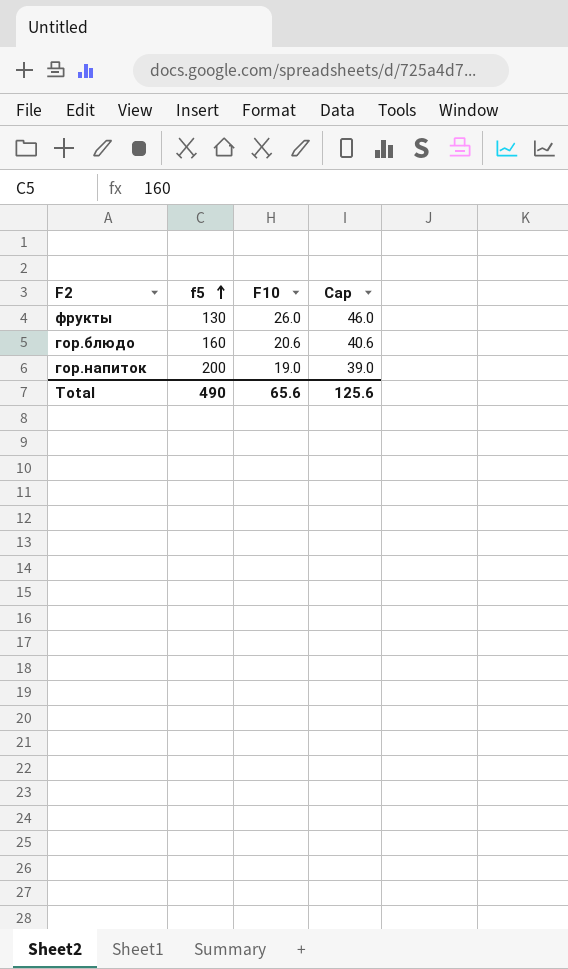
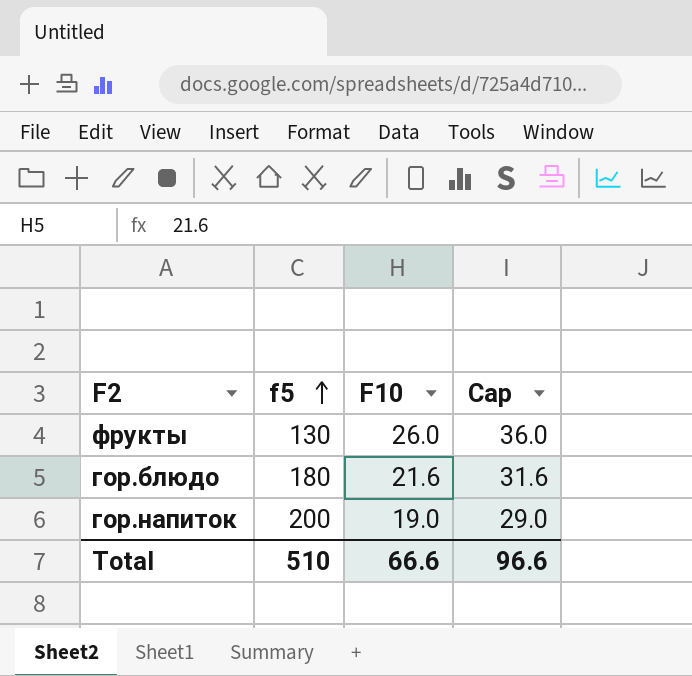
column Cap | formula: [F10] + 20 -> [F10] + 10
гор.блюдо | f5: 160 -> 180
гор.блюдо | F10: 20.6 -> 21.6
Total | f5: 490 -> 510
Total | F10: 65.6 -> 66.6
Total | Cap: 125.6 -> 96.6

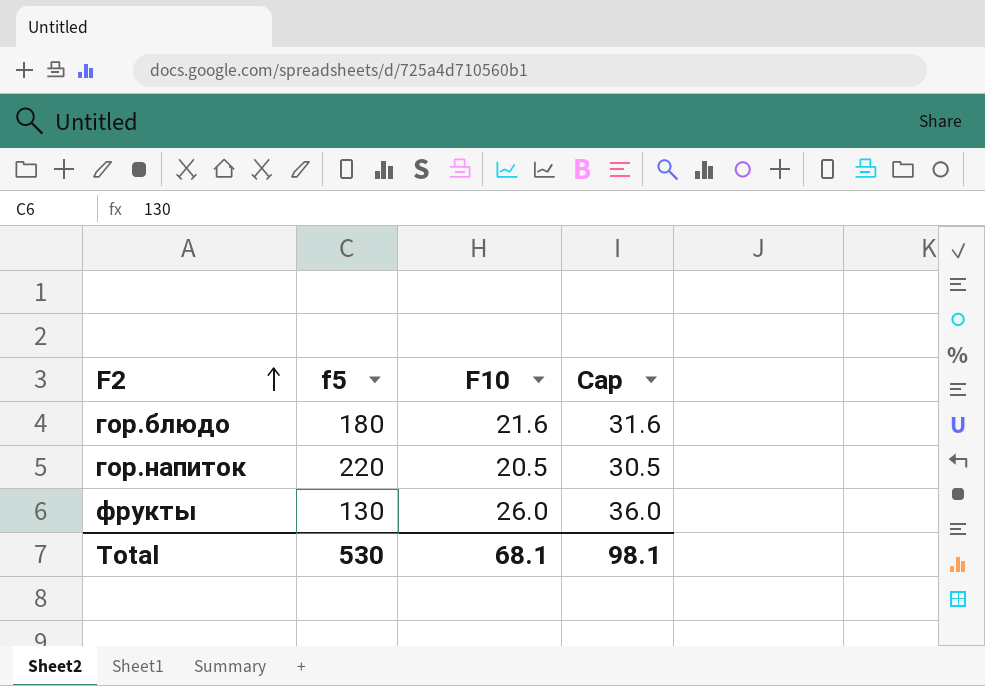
row order: f5 ascending -> F2 ascending
гор.напиток | f5: 200 -> 220
гор.напиток | F10: 19.0 -> 20.5
гор.напиток | Cap: 29.0 -> 30.5
Total | f5: 510 -> 530
Total | F10: 66.6 -> 68.1
Total | Cap: 96.6 -> 98.1

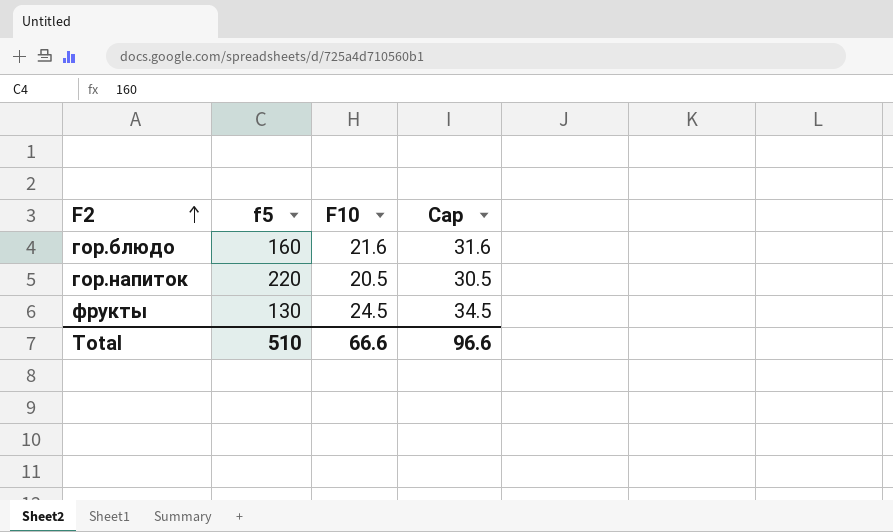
гор.блюдо | f5: 180 -> 160
фрукты | F10: 26.0 -> 24.5
фрукты | Cap: 36.0 -> 34.5
Total | f5: 530 -> 510
Total | F10: 68.1 -> 66.6
Total | Cap: 98.1 -> 96.6

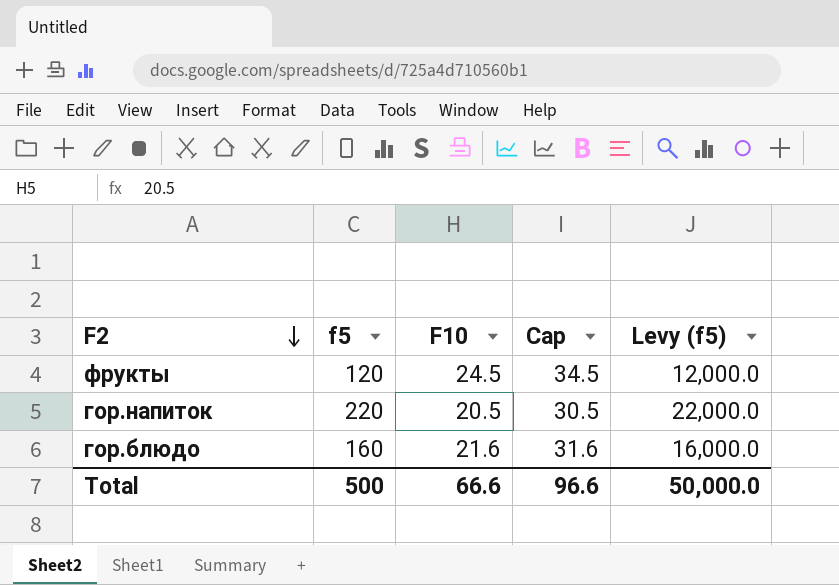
row order: F2 ascending -> F2 descending
column Levy (f5) | formula: none -> [f5] * 100
фрукты | f5: 130 -> 120
Total | f5: 510 -> 500

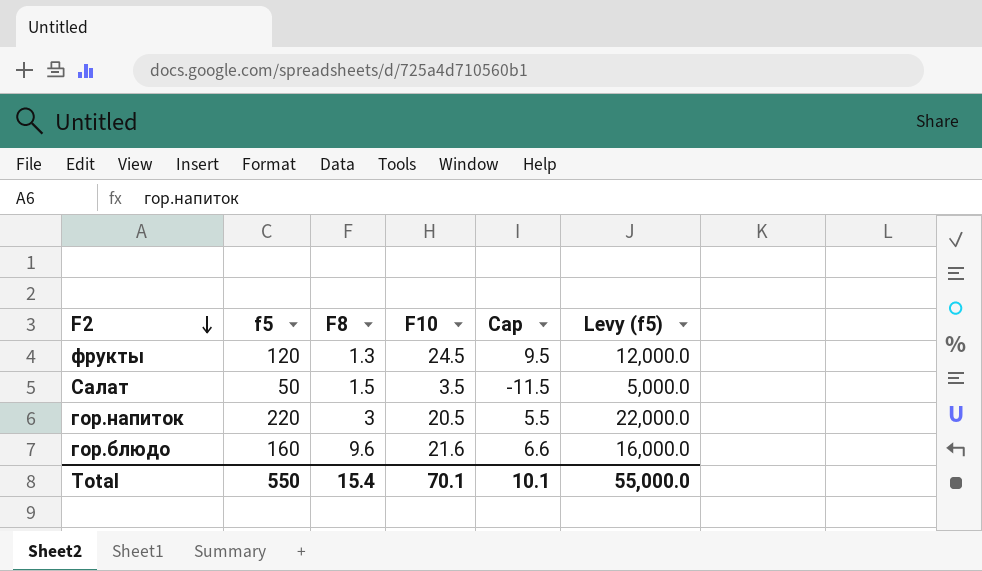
column F8 | position: none -> 3
column Cap | formula: [F10] + 10 -> [F10] - 15
row Салат: none -> 50 | 1.5 | 3.5 | -11.5 | 5,000.0
Total | f5: 500 -> 550
Total | F10: 66.6 -> 70.1
Total | Cap: 96.6 -> 10.1
Total | Levy (f5): 50,000.0 -> 55,000.0

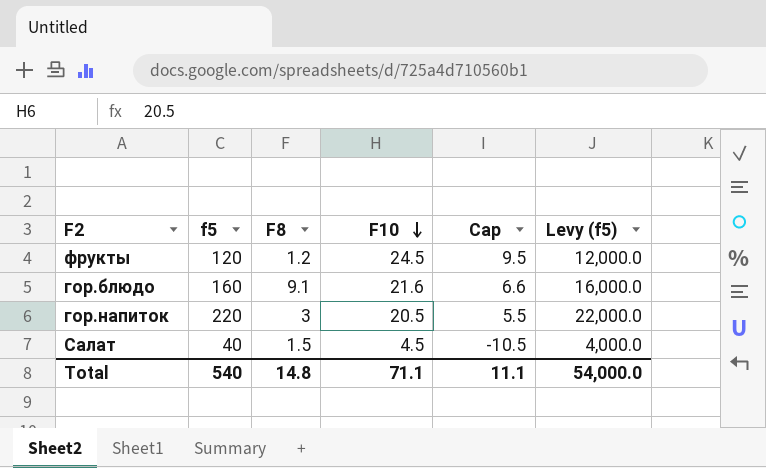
row order: F2 descending -> F10 descending
фрукты | F8: 1.3 -> 1.2
гор.блюдо | F8: 9.6 -> 9.1
Салат | f5: 50 -> 40
Салат | F10: 3.5 -> 4.5
Салат | Cap: -11.5 -> -10.5
Салат | Levy (f5): 5,000.0 -> 4,000.0
Total | f5: 550 -> 540
Total | F8: 15.4 -> 14.8
Total | F10: 70.1 -> 71.1
Total | Cap: 10.1 -> 11.1
Total | Levy (f5): 55,000.0 -> 54,000.0

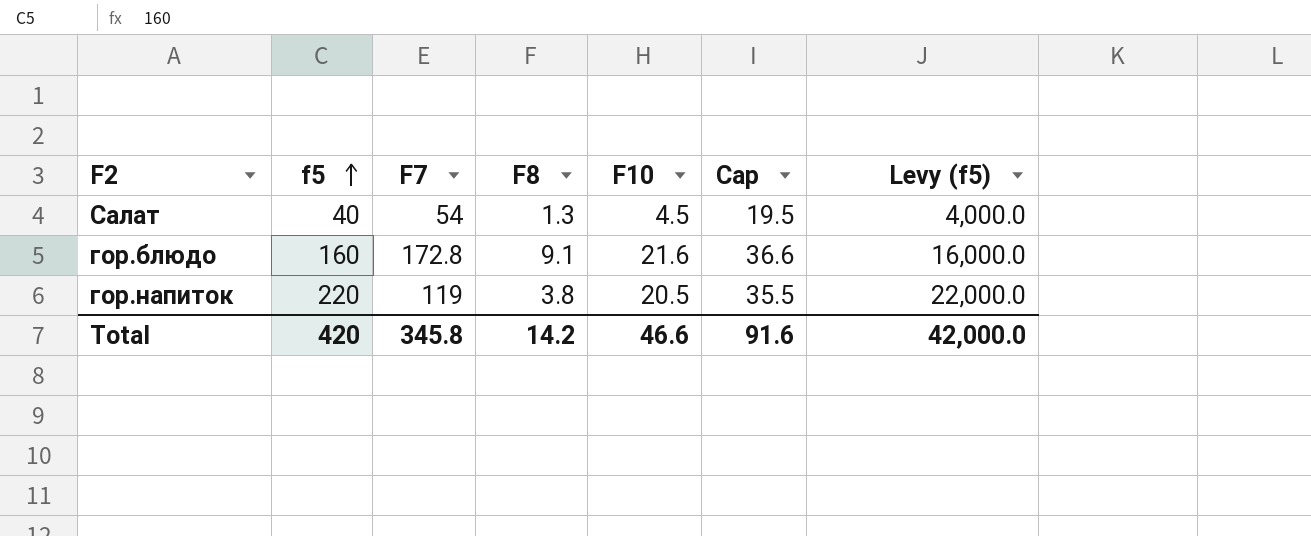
row order: F10 descending -> f5 ascending
column F7 | position: none -> 3
column Cap | formula: [F10] - 15 -> [F10] + 15
row фрукты: 120 | 1.2 | 24.5 | 9.5 | 12,000.0 -> none
Салат | F8: 1.5 -> 1.3
гор.напиток | F8: 3 -> 3.8
Total | f5: 540 -> 420
Total | F8: 14.8 -> 14.2
Total | F10: 71.1 -> 46.6
Total | Cap: 11.1 -> 91.6
Total | Levy (f5): 54,000.0 -> 42,000.0

